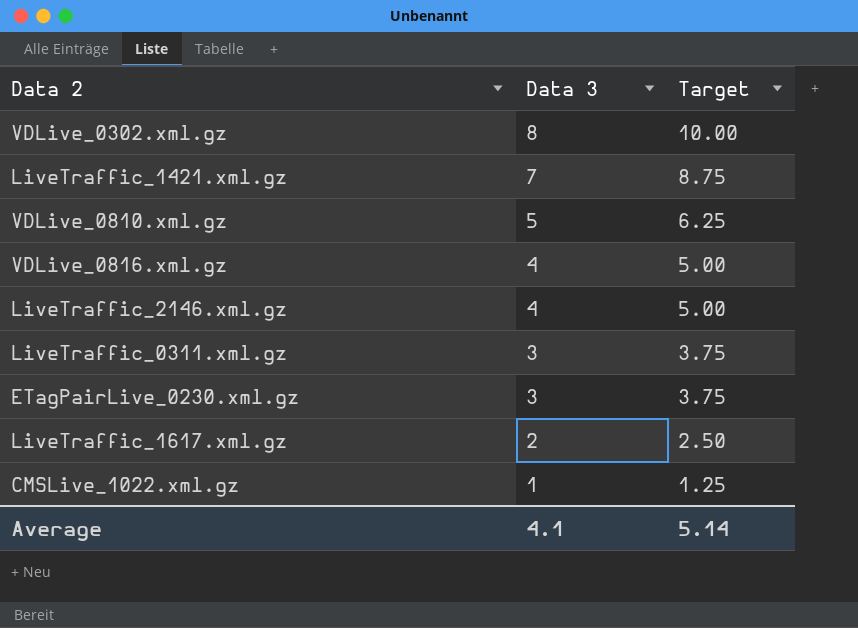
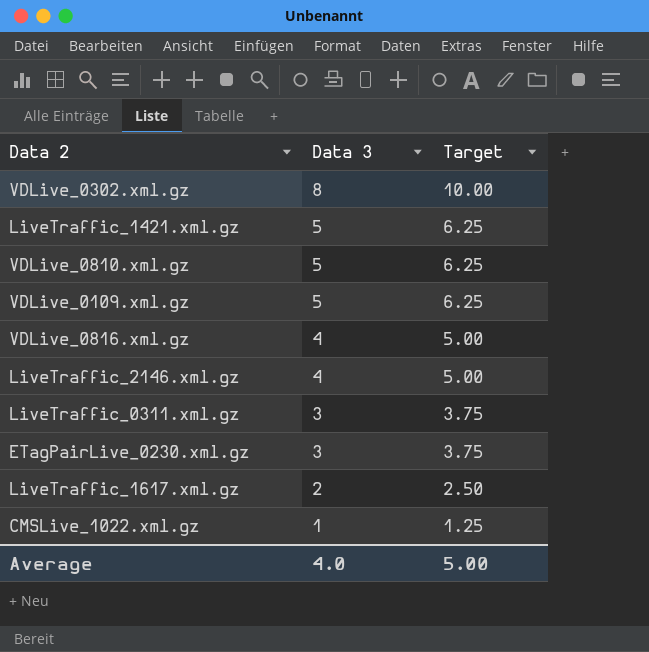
LiveTraffic_1421.xml.gz | Data 3: 7 -> 5
LiveTraffic_1421.xml.gz | Target: 8.75 -> 6.25
row VDLive_0109.xml.gz: none -> 5 | 6.25
Average | Data 3: 4.1 -> 4.0
Average | Target: 5.14 -> 5.00

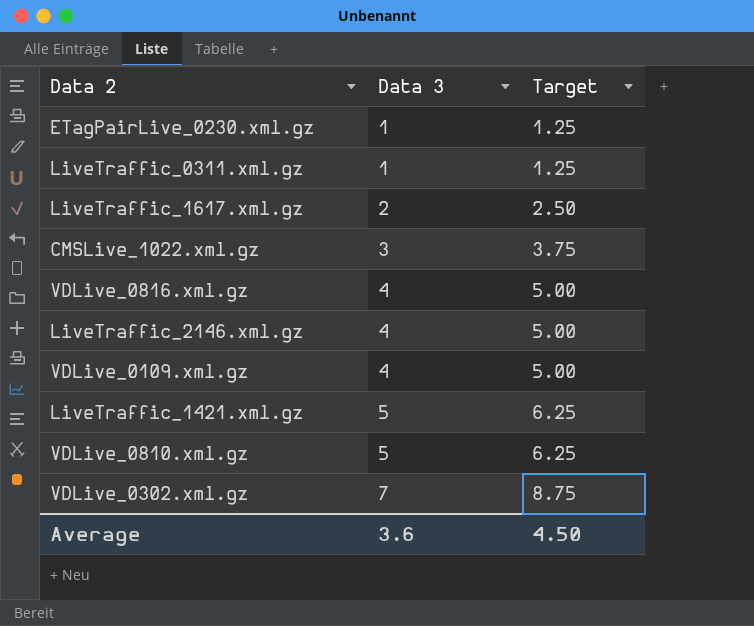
row order: Data 3 descending -> Data 3 ascending
ETagPairLive_0230.xml.gz | Data 3: 3 -> 1
ETagPairLive_0230.xml.gz | Target: 3.75 -> 1.25
LiveTraffic_0311.xml.gz | Data 3: 3 -> 1
LiveTraffic_0311.xml.gz | Target: 3.75 -> 1.25
CMSLive_1022.xml.gz | Data 3: 1 -> 3
CMSLive_1022.xml.gz | Target: 1.25 -> 3.75
VDLive_0109.xml.gz | Data 3: 5 -> 4
VDLive_0109.xml.gz | Target: 6.25 -> 5.00
VDLive_0302.xml.gz | Data 3: 8 -> 7
VDLive_0302.xml.gz | Target: 10.00 -> 8.75
Average | Data 3: 4.0 -> 3.6
Average | Target: 5.00 -> 4.50

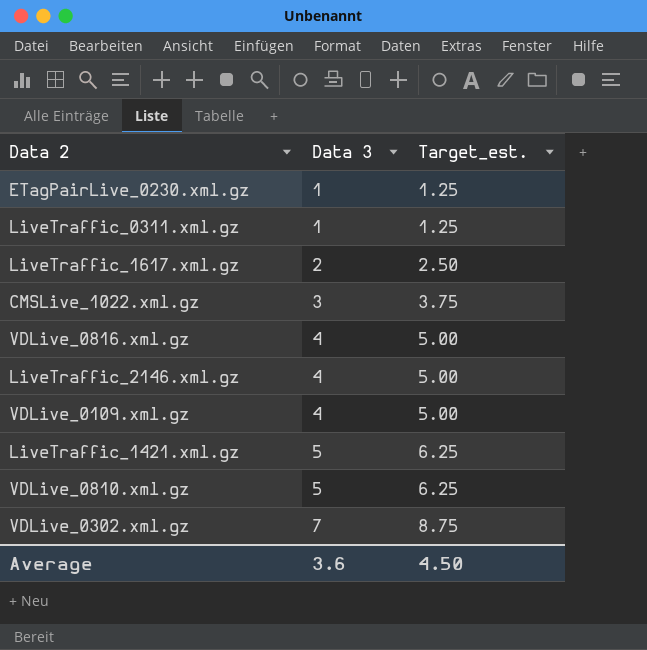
column name: Target -> Target_est.

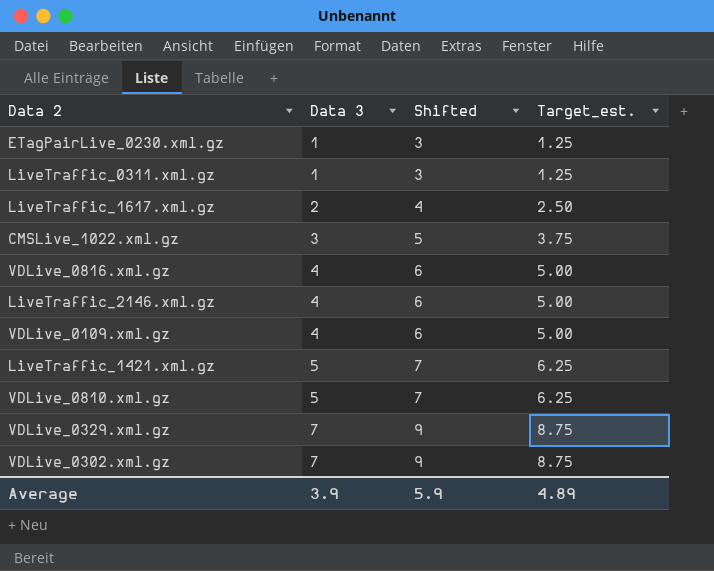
column Shifted | formula: none -> [Data 3] + 2
row VDLive_0329.xml.gz: none -> 7 | 9 | 8.75
Average | Data 3: 3.6 -> 3.9
Average | Target_est.: 4.50 -> 4.89

